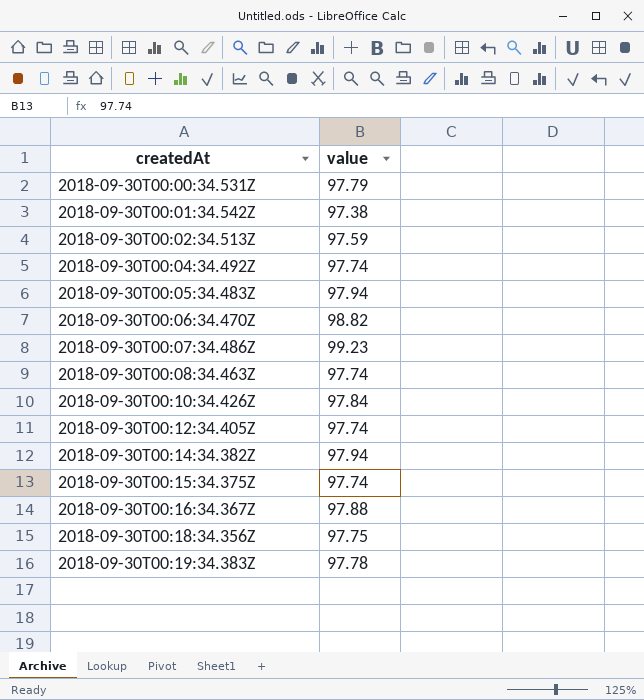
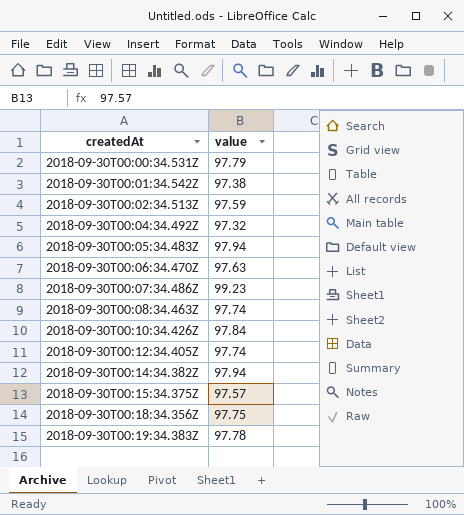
row 2018-09-30T00:16:34.367Z: 97.88 -> none
2018-09-30T00:04:34.492Z | value: 97.74 -> 97.32
2018-09-30T00:06:34.470Z | value: 98.82 -> 97.63
2018-09-30T00:15:34.375Z | value: 97.74 -> 97.57

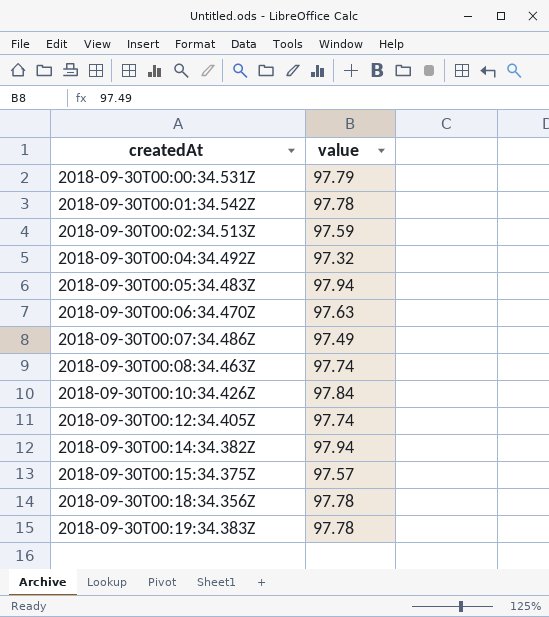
2018-09-30T00:01:34.542Z | value: 97.38 -> 97.78
2018-09-30T00:07:34.486Z | value: 99.23 -> 97.49
2018-09-30T00:18:34.356Z | value: 97.75 -> 97.78

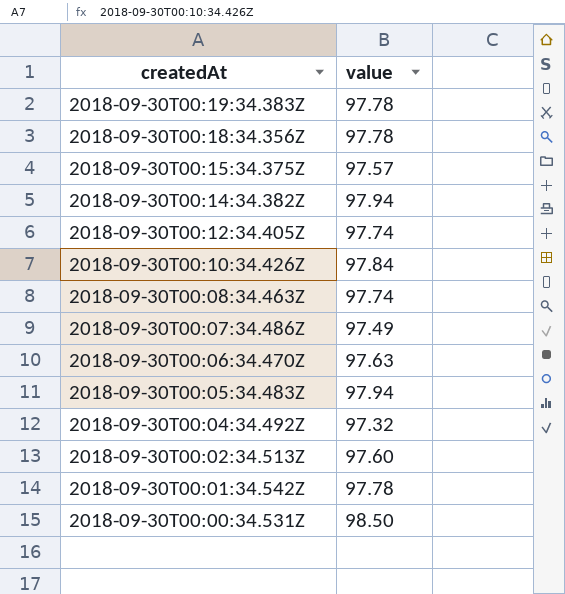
row order: createdAt ascending -> createdAt descending
2018-09-30T00:02:34.513Z | value: 97.59 -> 97.60
2018-09-30T00:00:34.531Z | value: 97.79 -> 98.50

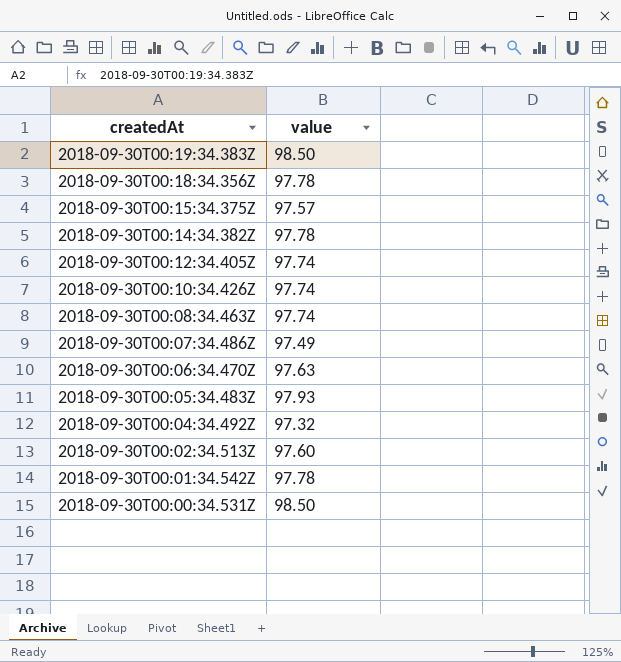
2018-09-30T00:19:34.383Z | value: 97.78 -> 98.50
2018-09-30T00:14:34.382Z | value: 97.94 -> 97.78
2018-09-30T00:10:34.426Z | value: 97.84 -> 97.74
2018-09-30T00:05:34.483Z | value: 97.94 -> 97.93

